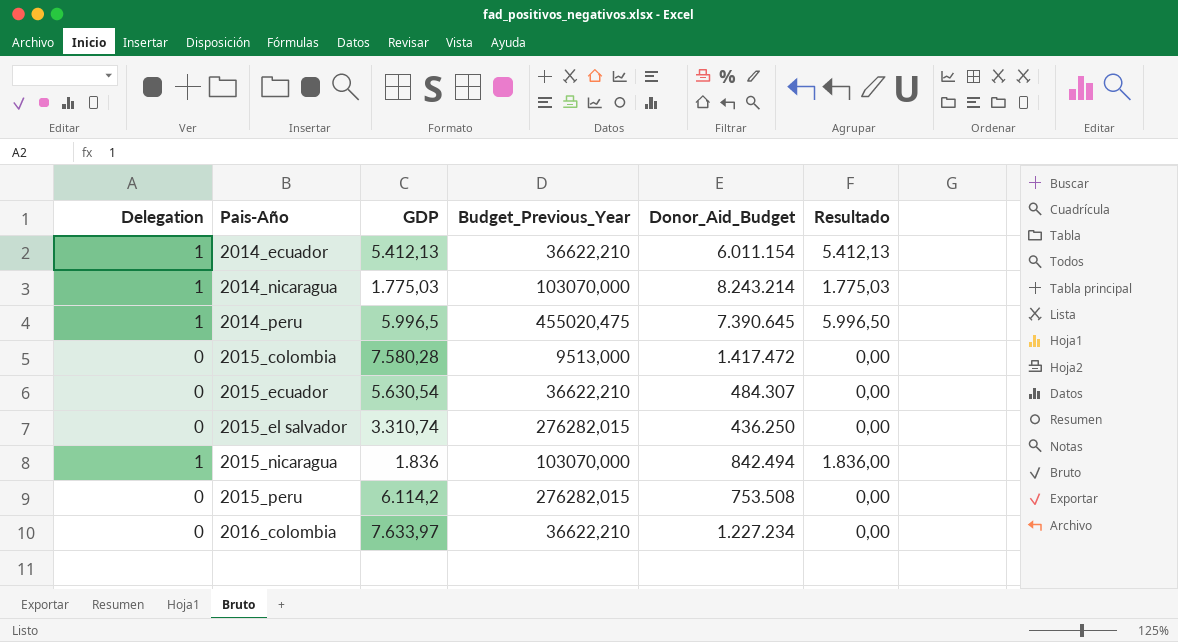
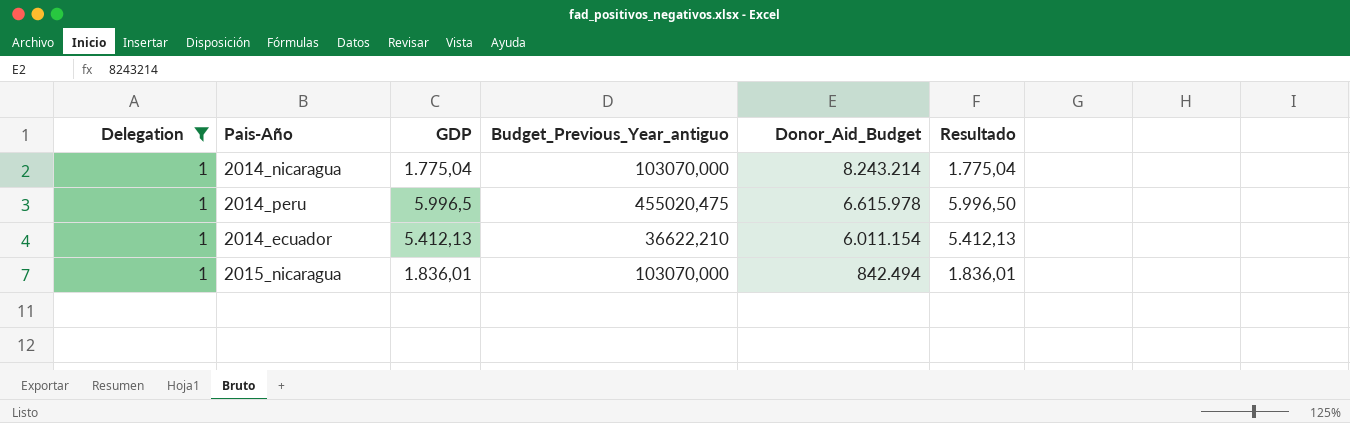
filter: none -> Delegation = 1
row order: Pais-Año ascending -> Donor_Aid_Budget descending
column name: Budget_Previous_Year -> Budget_Previous_Year_antiguo
2014_nicaragua | GDP: 1.775,03 -> 1.775,04
2014_nicaragua | Resultado: 1.775,03 -> 1.775,04
2014_peru | Donor_Aid_Budget: 7.390.645 -> 6.615.978
2015_nicaragua | GDP: 1.836 -> 1.836,01
2015_nicaragua | Resultado: 1.836,00 -> 1.836,01

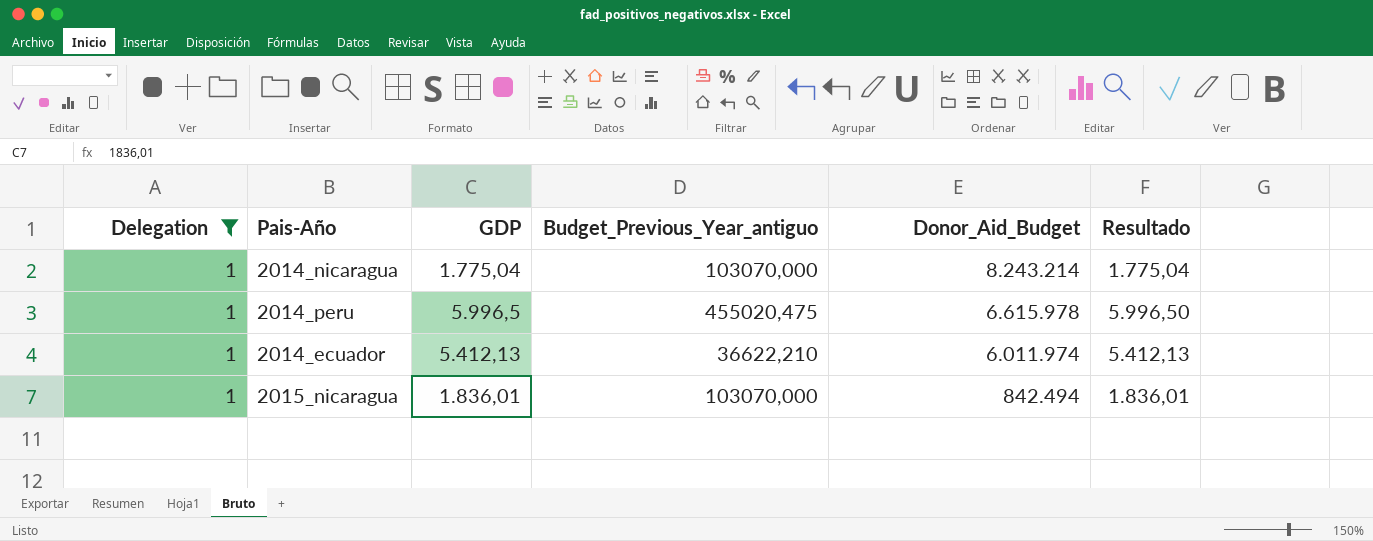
2014_ecuador | Donor_Aid_Budget: 6.011.154 -> 6.011.974

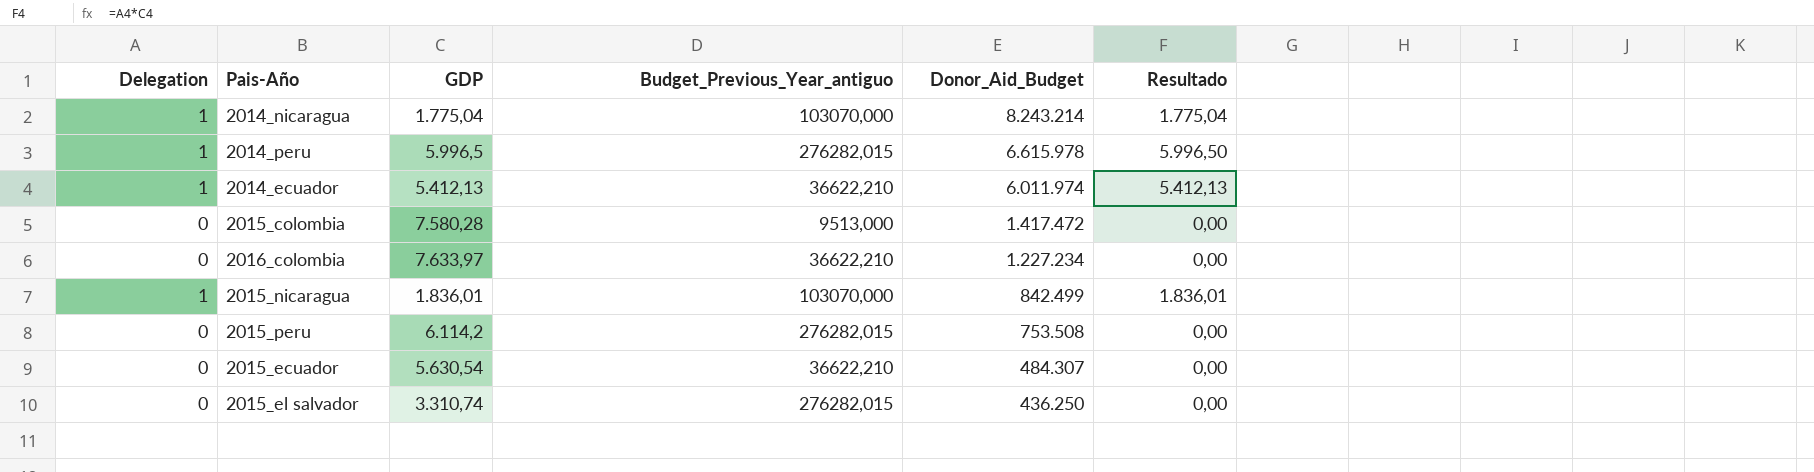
filter: Delegation = 1 -> none
2014_peru | Budget_Previous_Year_antiguo: 455020,475 -> 276282,015
2015_nicaragua | Donor_Aid_Budget: 842.494 -> 842.499

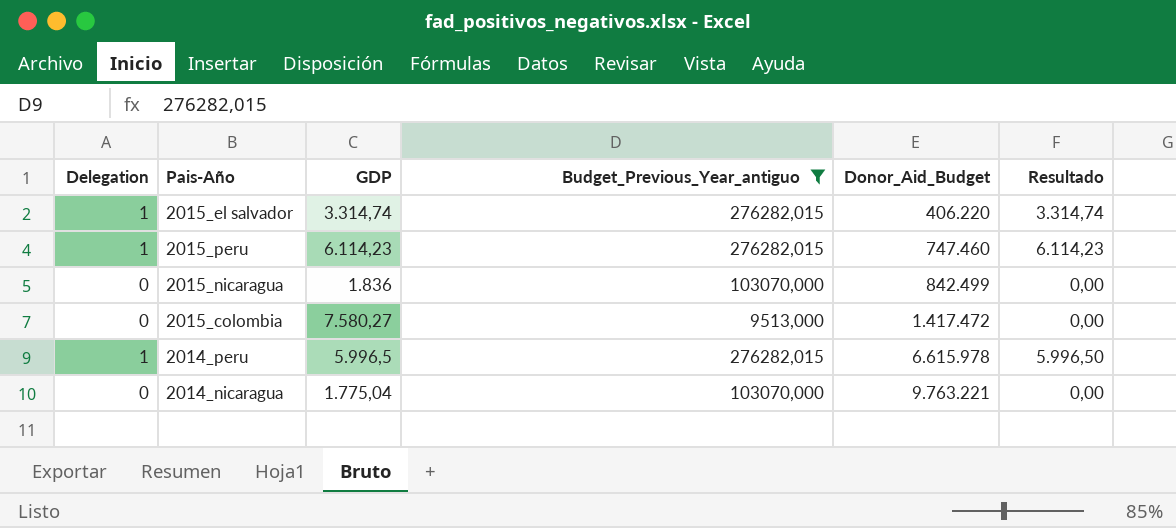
filter: none -> Budget_Previous_Year_antiguo != 36622,210
row order: Donor_Aid_Budget descending -> Donor_Aid_Budget ascending
2015_el salvador | Delegation: 0 -> 1
2015_el salvador | GDP: 3.310,74 -> 3.314,74
2015_el salvador | Donor_Aid_Budget: 436.250 -> 406.220
2015_el salvador | Resultado: 0,00 -> 3.314,74
2015_peru | Delegation: 0 -> 1
2015_peru | GDP: 6.114,2 -> 6.114,23
2015_peru | Donor_Aid_Budget: 753.508 -> 747.460
2015_peru | Resultado: 0,00 -> 6.114,23
2015_nicaragua | Delegation: 1 -> 0
2015_nicaragua | GDP: 1.836,01 -> 1.836
2015_nicaragua | Resultado: 1.836,01 -> 0,00
2015_colombia | GDP: 7.580,28 -> 7.580,27
2014_nicaragua | Delegation: 1 -> 0
2014_nicaragua | Donor_Aid_Budget: 8.243.214 -> 9.763.221
2014_nicaragua | Resultado: 1.775,04 -> 0,00

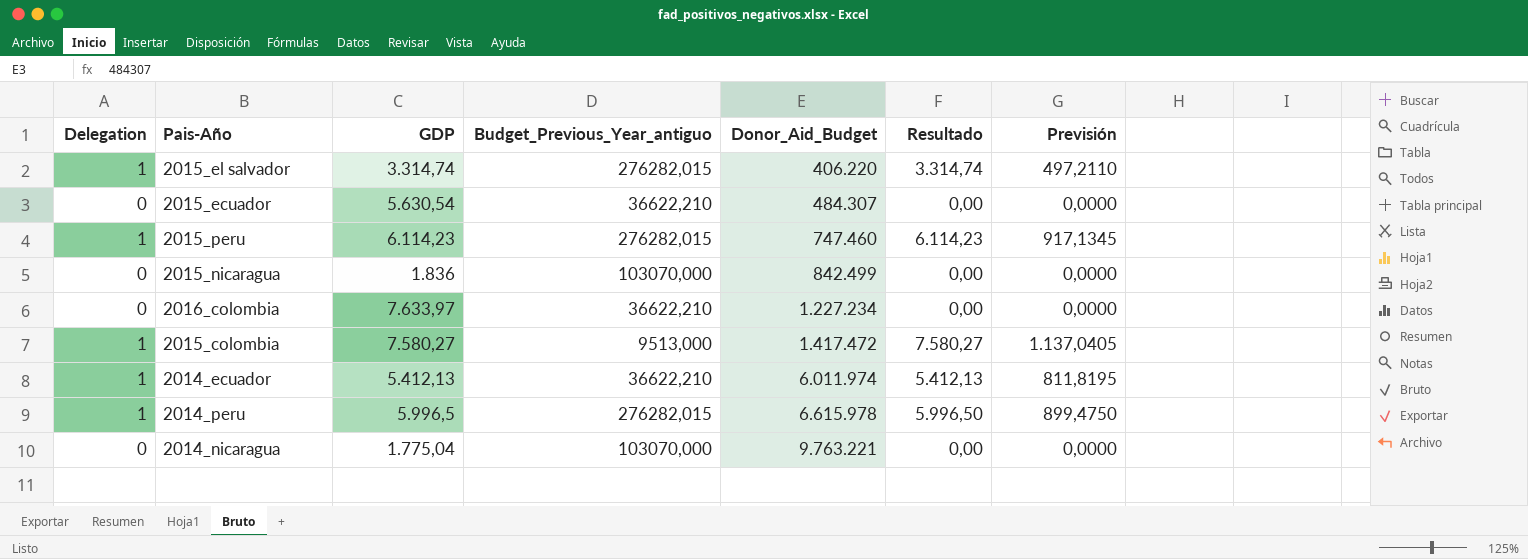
filter: Budget_Previous_Year_antiguo != 36622,210 -> none
column Previsión | formula: none -> [Resultado] * 0,15
2015_colombia | Delegation: 0 -> 1
2015_colombia | Resultado: 0,00 -> 7.580,27

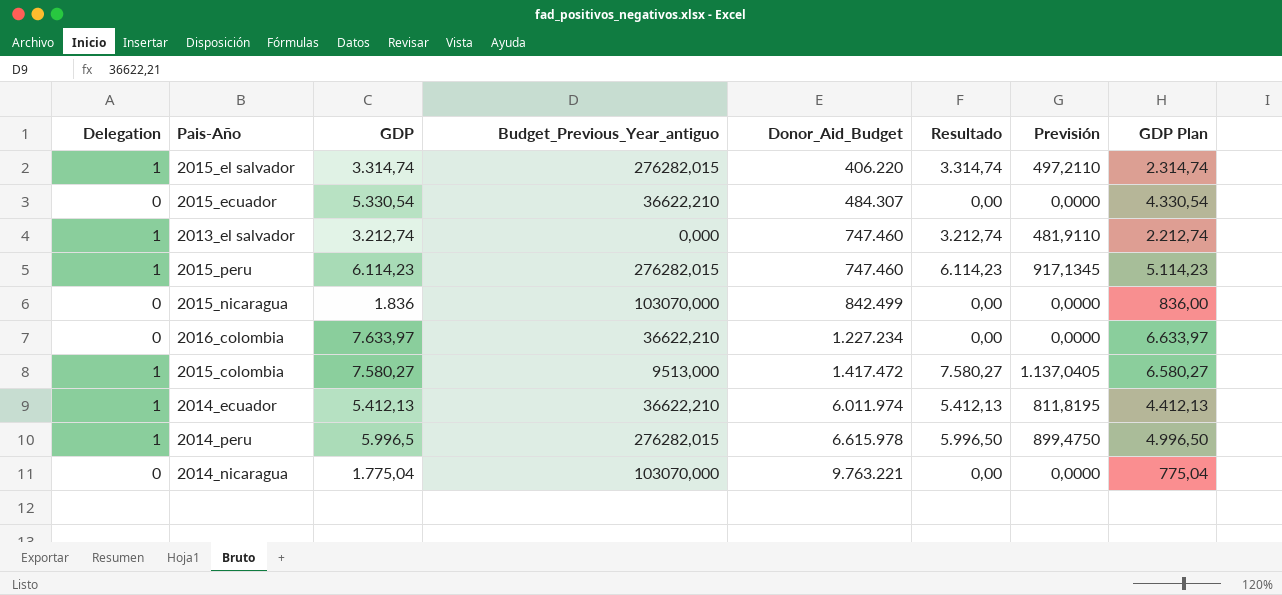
column GDP Plan | formula: none -> [GDP] - 1000
2015_ecuador | GDP: 5.630,54 -> 5.330,54
row 2013_el salvador: none -> 1 | 3.212,74 | 0,000 | 747.460 | 3.212,74 | 481,9110 | 2.212,74

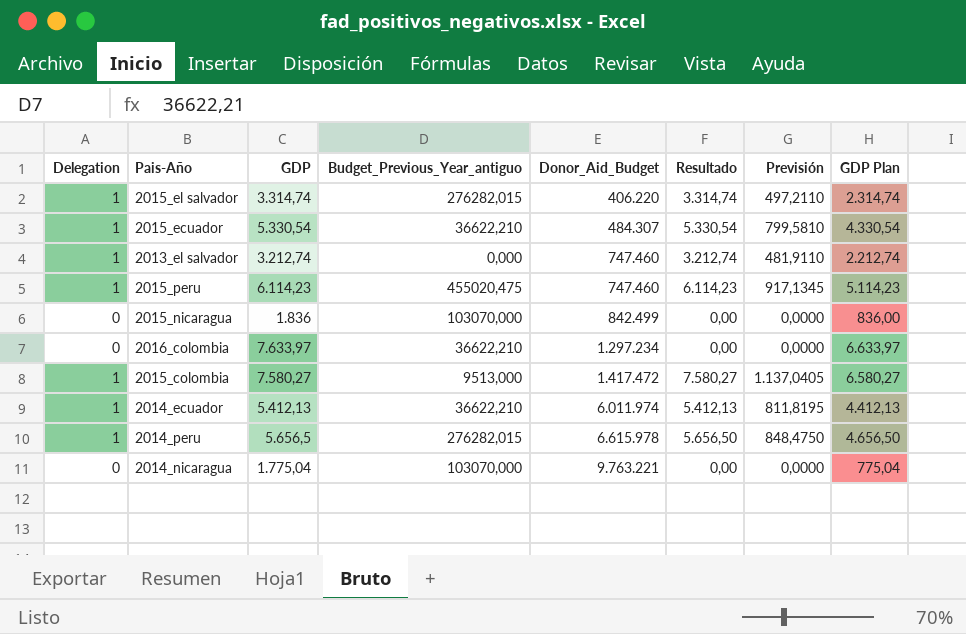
2015_ecuador | Delegation: 0 -> 1
2015_ecuador | Resultado: 0,00 -> 5.330,54
2015_ecuador | Previsión: 0,0000 -> 799,5810
2015_peru | Budget_Previous_Year_antiguo: 276282,015 -> 455020,475
2016_colombia | Donor_Aid_Budget: 1.227.234 -> 1.297.234
2014_peru | GDP: 5.996,5 -> 5.656,5
2014_peru | Resultado: 5.996,50 -> 5.656,50
2014_peru | Previsión: 899,4750 -> 848,4750
2014_peru | GDP Plan: 4.996,50 -> 4.656,50

